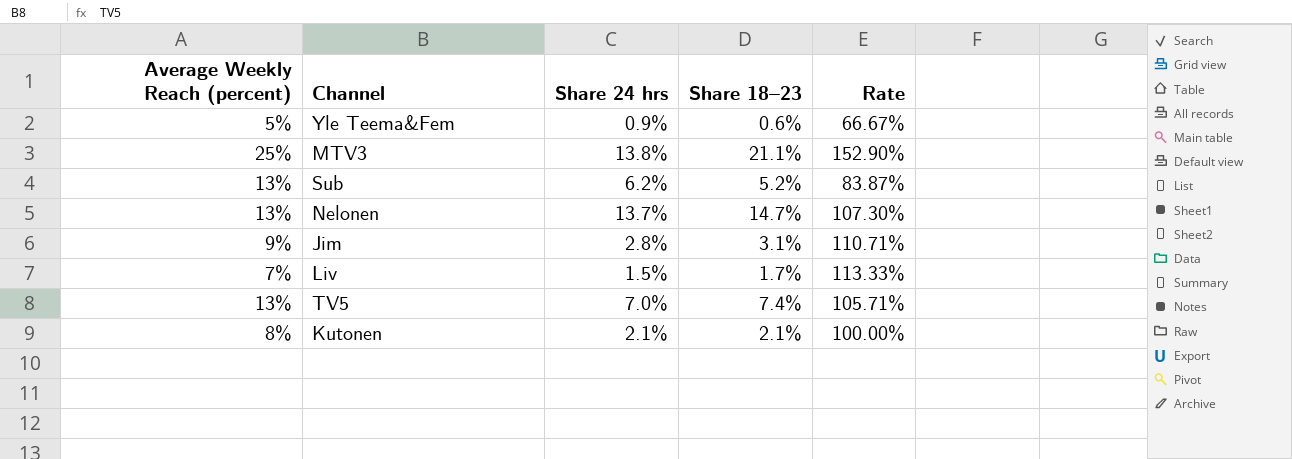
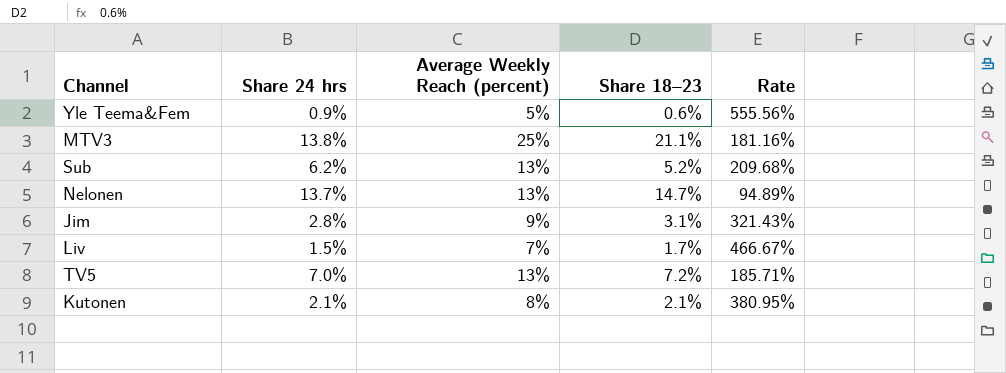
column Average Weekly Reach (percent) | position: 1 -> 3
column Rate | formula: [Share 18–23] / [Share 24 hrs] -> [Average Weekly Reach (percent)] / [Share 24 hrs]
TV5 | Share 18–23: 7.4% -> 7.2%

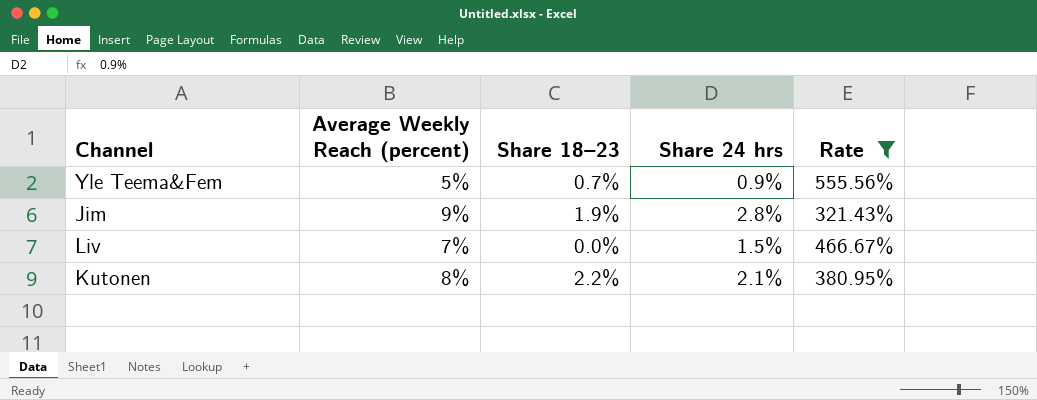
filter: none -> Rate >= 321.43%
column Share 24 hrs | position: 2 -> 4
Yle Teema&Fem | Share 18–23: 0.6% -> 0.7%
Jim | Share 18–23: 3.1% -> 1.9%
Liv | Share 18–23: 1.7% -> 0.0%
Kutonen | Share 18–23: 2.1% -> 2.2%

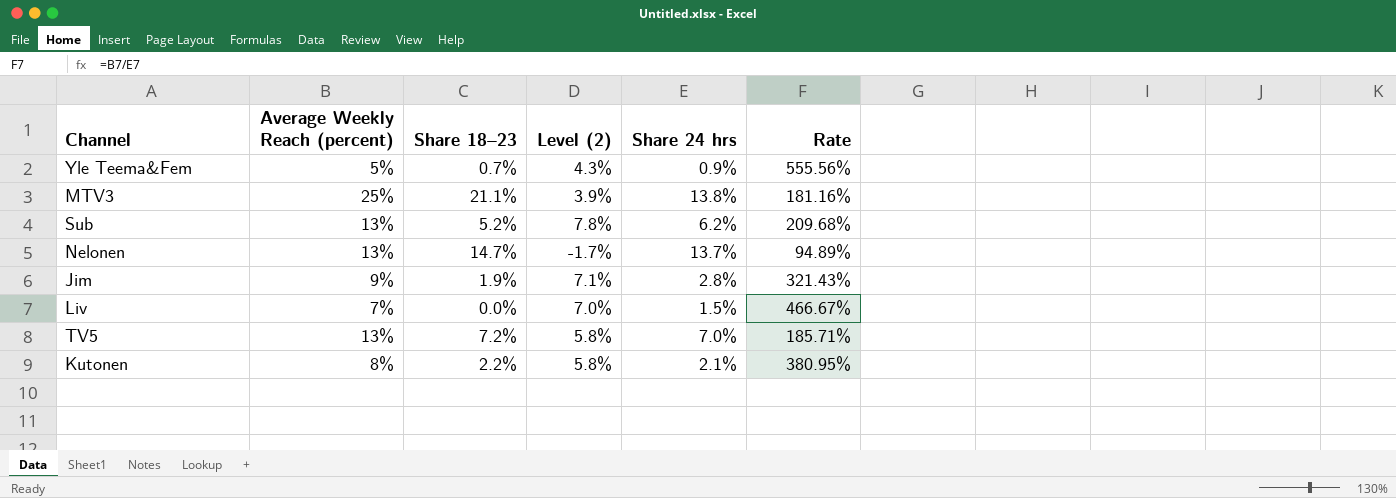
filter: Rate >= 321.43% -> none
column Level (2) | formula: none -> [Average Weekly Reach (percent)] - [Share 18–23]

